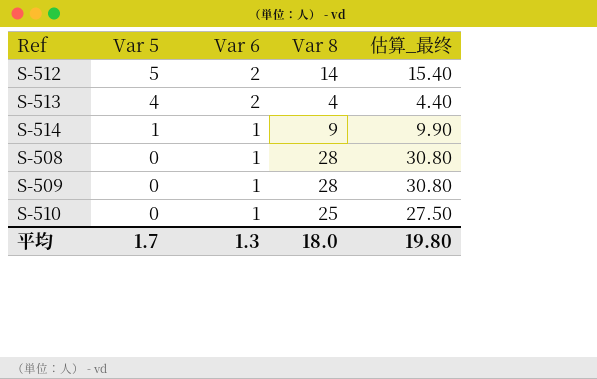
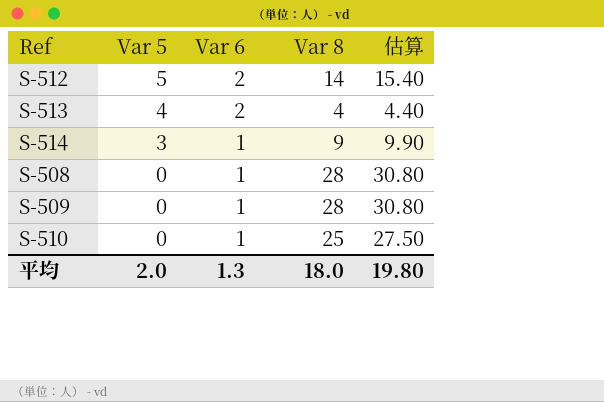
column name: 估算_最终 -> 估算
S-514 | Var 5: 1 -> 3
平均 | Var 5: 1.7 -> 2.0

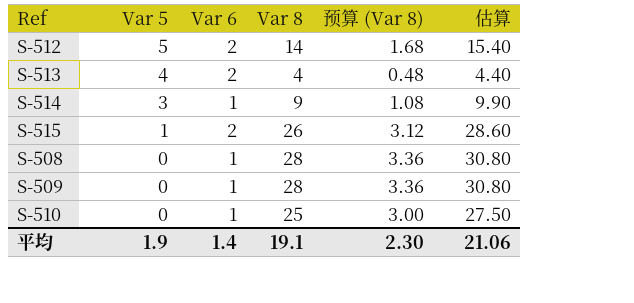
column 预算 (Var 8) | formula: none -> [Var 8] * 0.12
row S-515: none -> 1 | 2 | 26 | 3.12 | 28.60
平均 | Var 5: 2.0 -> 1.9
平均 | Var 6: 1.3 -> 1.4
平均 | Var 8: 18.0 -> 19.1
平均 | 估算: 19.80 -> 21.06

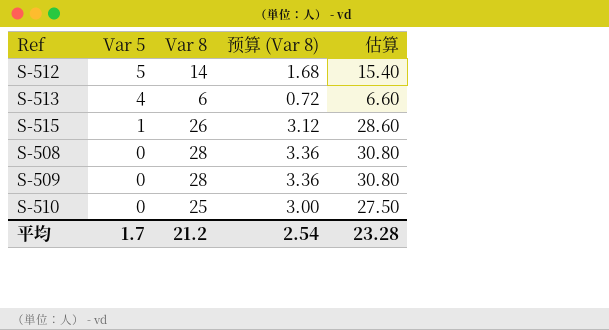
column Var 6 | position: 3 -> none
row S-514: 3 | 1 | 9 | 1.08 | 9.90 -> none
S-513 | Var 8: 4 -> 6
S-513 | 预算 (Var 8): 0.48 -> 0.72
S-513 | 估算: 4.40 -> 6.60
平均 | Var 5: 1.9 -> 1.7
平均 | Var 8: 19.1 -> 21.2
平均 | 预算 (Var 8): 2.30 -> 2.54
平均 | 估算: 21.06 -> 23.28

